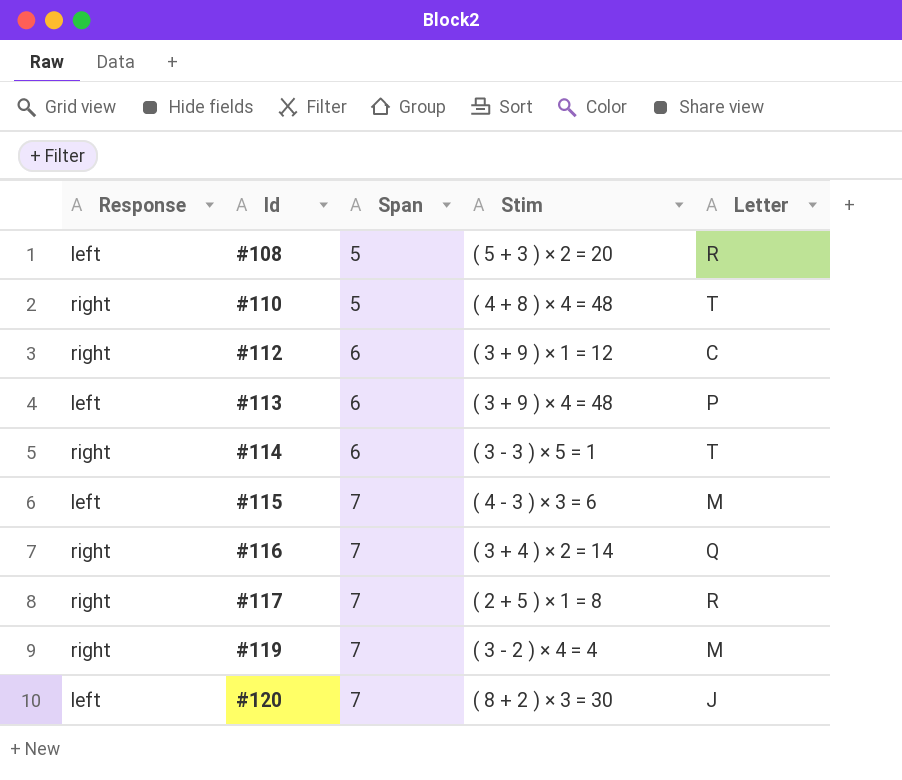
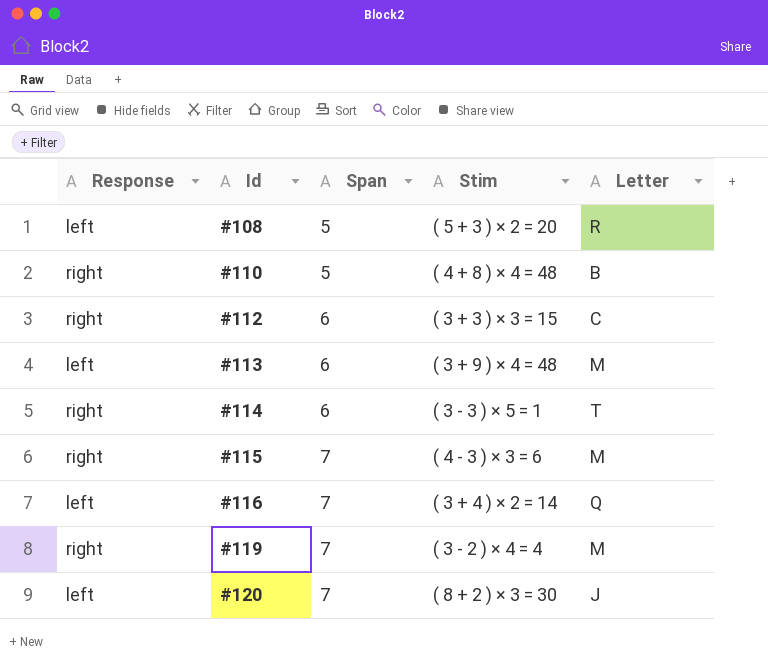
row #117: right | 7 | ( 2 + 5 ) × 1 = 8 | R -> none
#110 | Letter: T -> B
#112 | Stim: ( 3 + 9 ) × 1 = 12 -> ( 3 + 3 ) × 3 = 15
#113 | Letter: P -> M
#115 | Response: left -> right
#116 | Response: right -> left

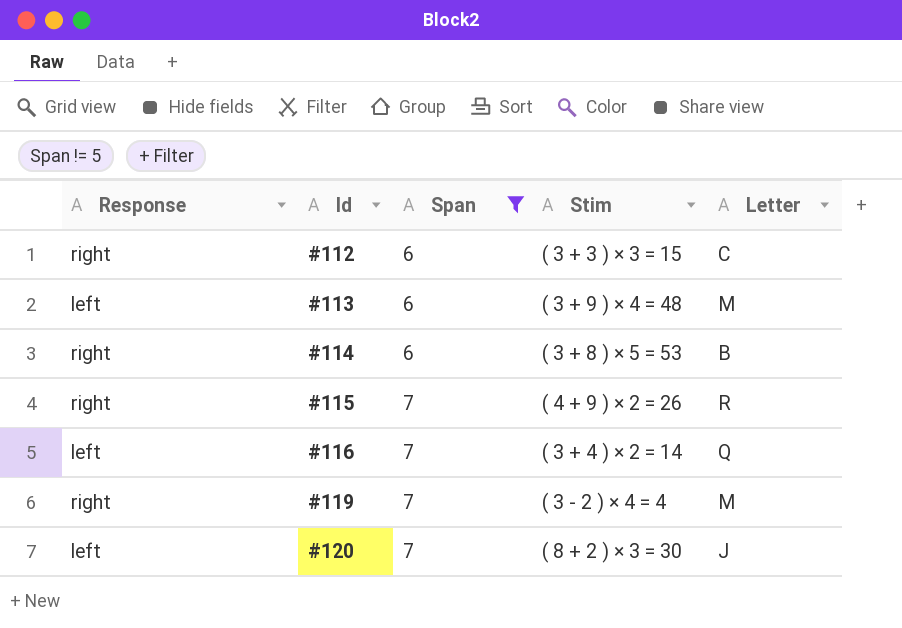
filter: none -> Span != 5
#114 | Stim: ( 3 - 3 ) × 5 = 1 -> ( 3 + 8 ) × 5 = 53
#114 | Letter: T -> B
#115 | Stim: ( 4 - 3 ) × 3 = 6 -> ( 4 + 9 ) × 2 = 26
#115 | Letter: M -> R

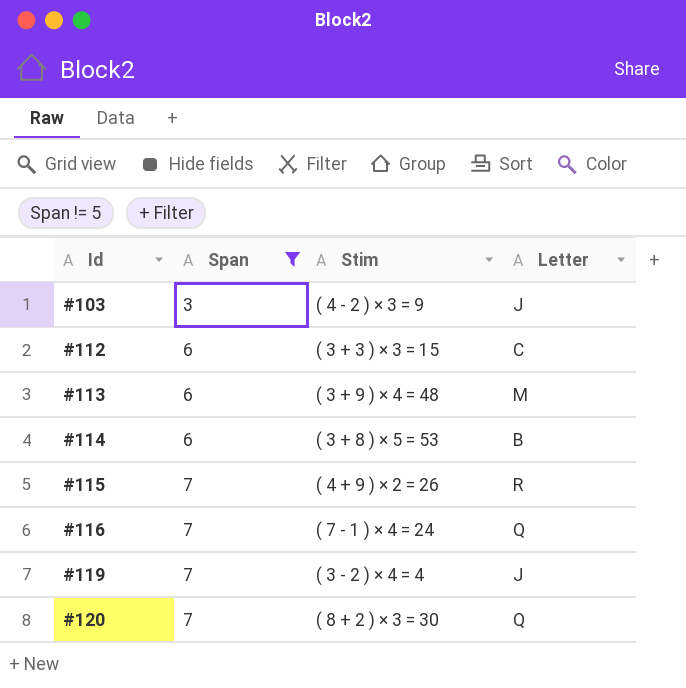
column Response | position: 1 -> none
row #103: none -> 3 | ( 4 - 2 ) × 3 = 9 | J
#116 | Stim: ( 3 + 4 ) × 2 = 14 -> ( 7 - 1 ) × 4 = 24
#119 | Letter: M -> J
#120 | Letter: J -> Q

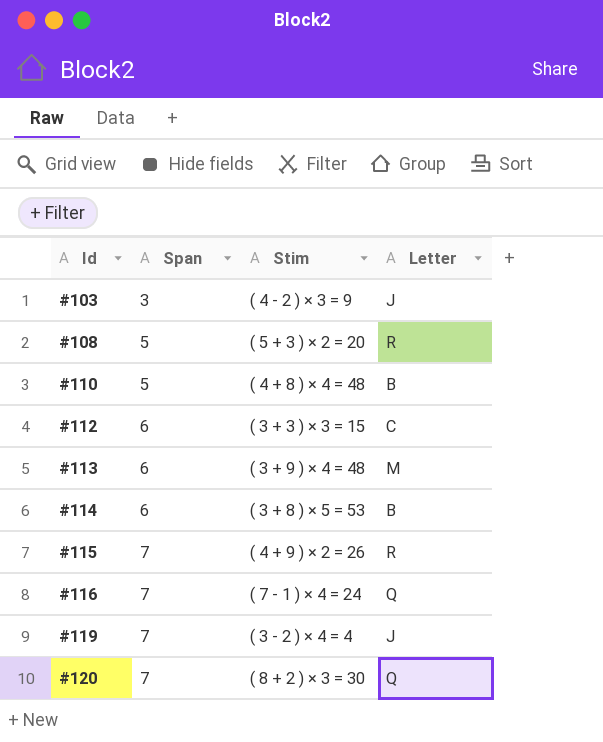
filter: Span != 5 -> none

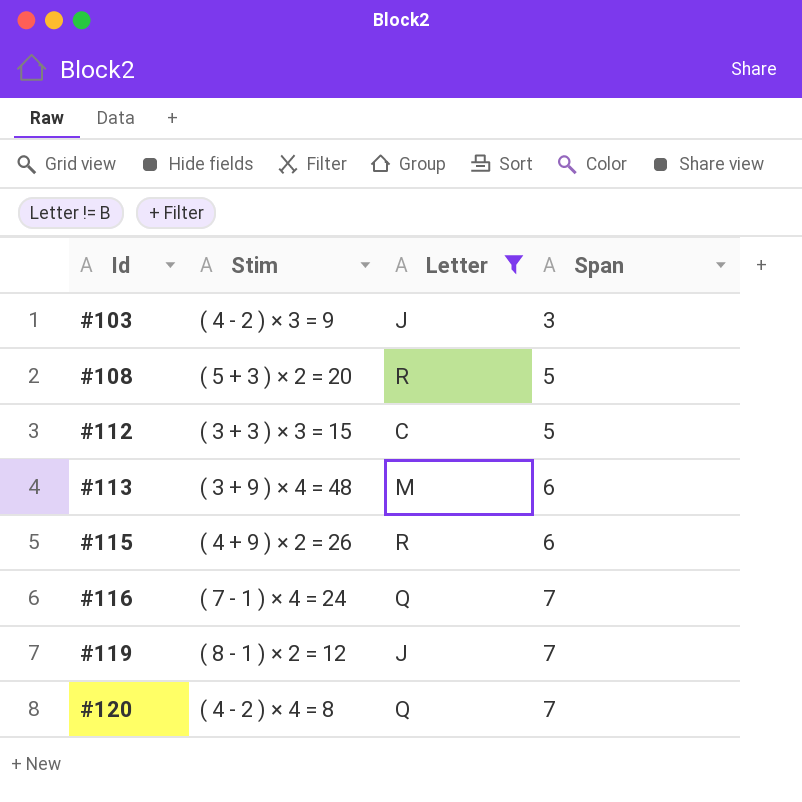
filter: none -> Letter != B
column Span | position: 2 -> 4
#112 | Span: 6 -> 5
#115 | Span: 7 -> 6
#119 | Stim: ( 3 - 2 ) × 4 = 4 -> ( 8 - 1 ) × 2 = 12
#120 | Stim: ( 8 + 2 ) × 3 = 30 -> ( 4 - 2 ) × 4 = 8

